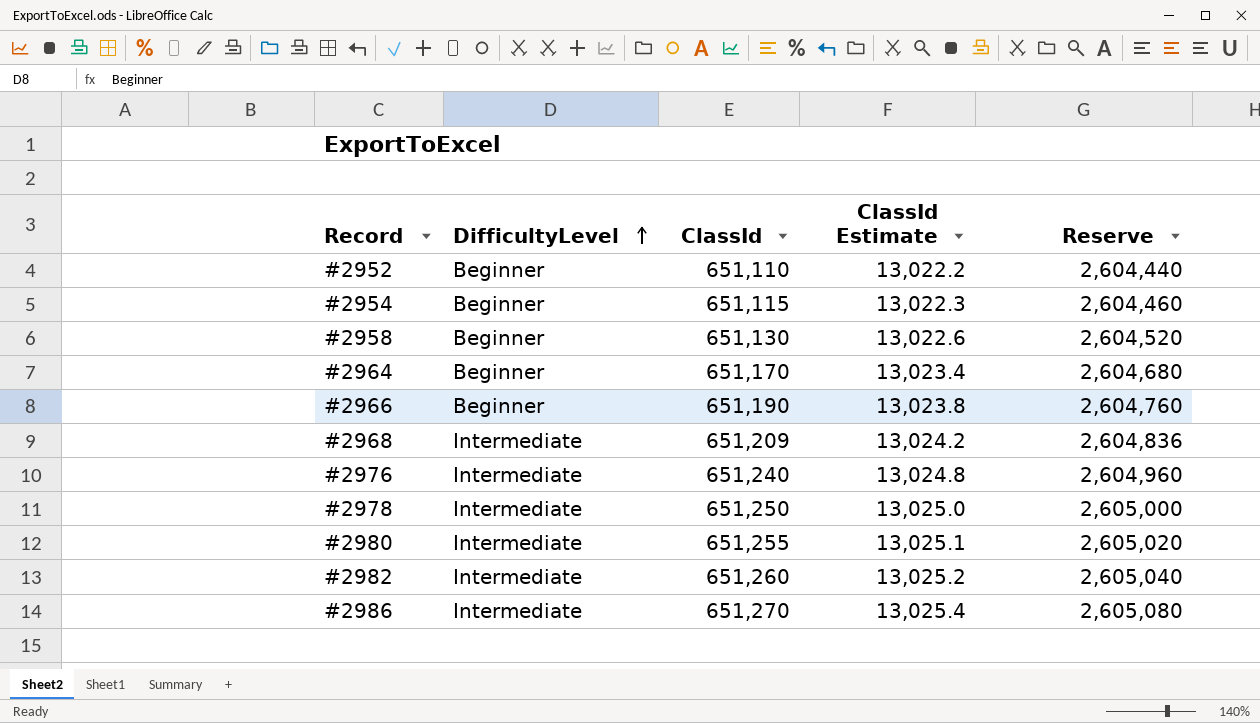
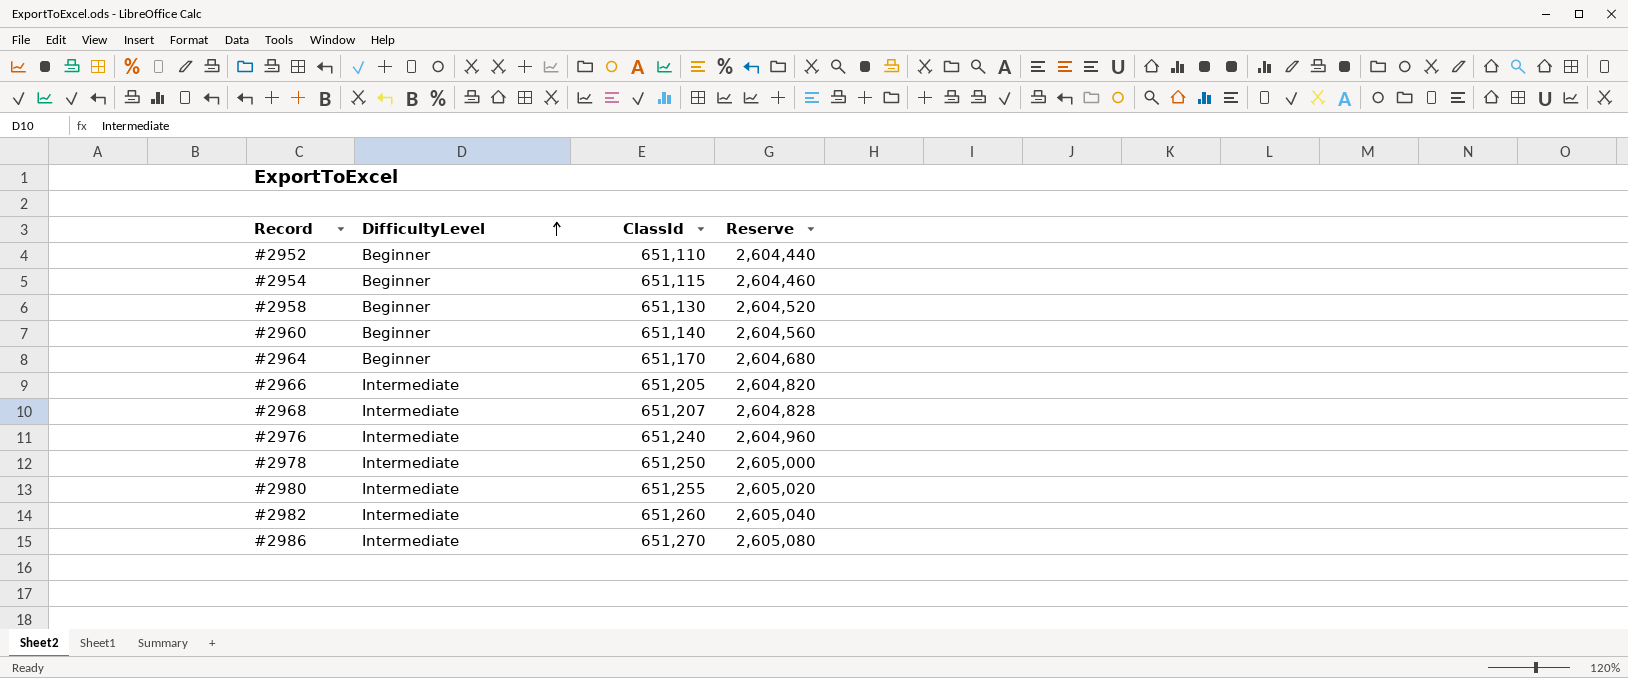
column ClassId Estimate | formula: [ClassId] * 0.02 -> none
row #2960: none -> Beginner | 651,140 | 2,604,560
#2966 | DifficultyLevel: Beginner -> Intermediate
#2966 | ClassId: 651,190 -> 651,205
#2966 | Reserve: 2,604,760 -> 2,604,820
#2968 | ClassId: 651,209 -> 651,207
#2968 | Reserve: 2,604,836 -> 2,604,828

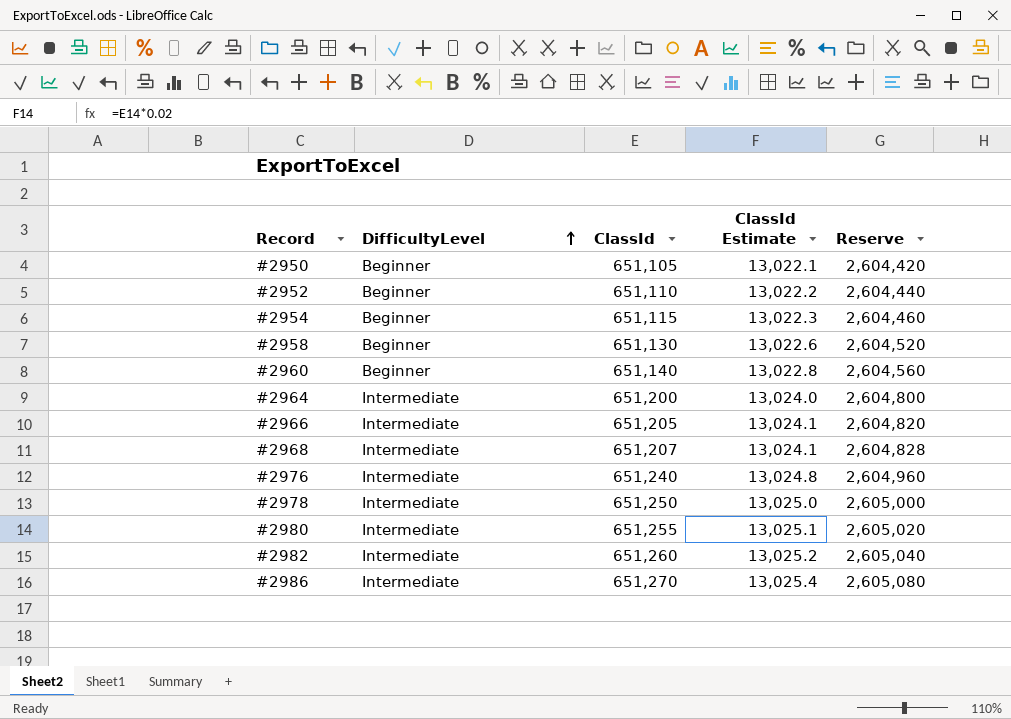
column ClassId Estimate | formula: none -> [ClassId] * 0.02
row #2950: none -> Beginner | 651,105 | 13,022.1 | 2,604,420
#2964 | DifficultyLevel: Beginner -> Intermediate
#2964 | ClassId: 651,170 -> 651,200
#2964 | Reserve: 2,604,680 -> 2,604,800

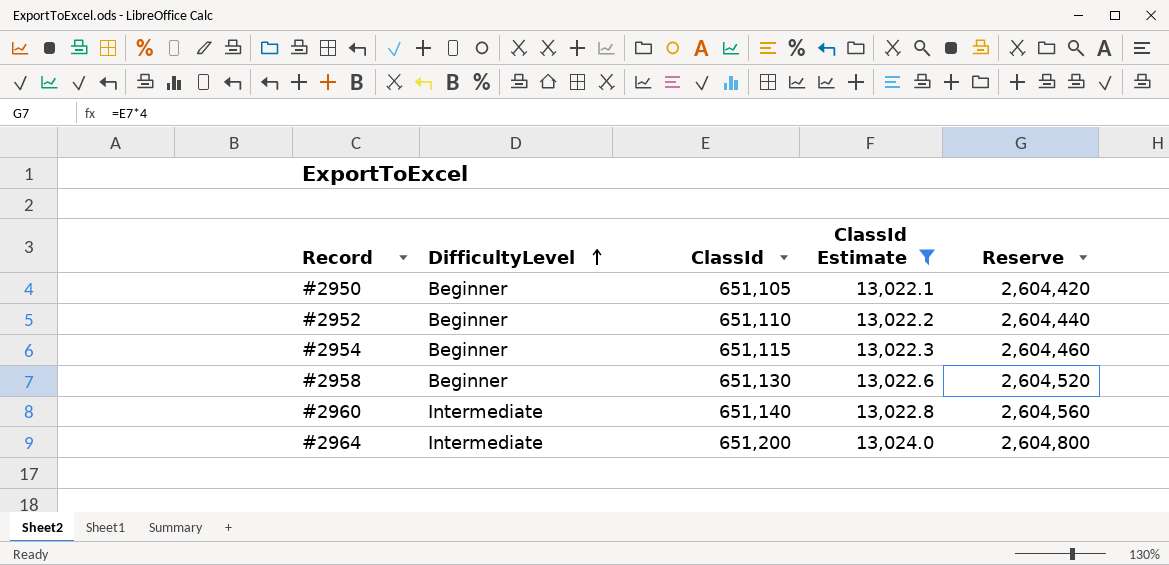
filter: none -> ClassId Estimate <= 13,024.0
#2960 | DifficultyLevel: Beginner -> Intermediate

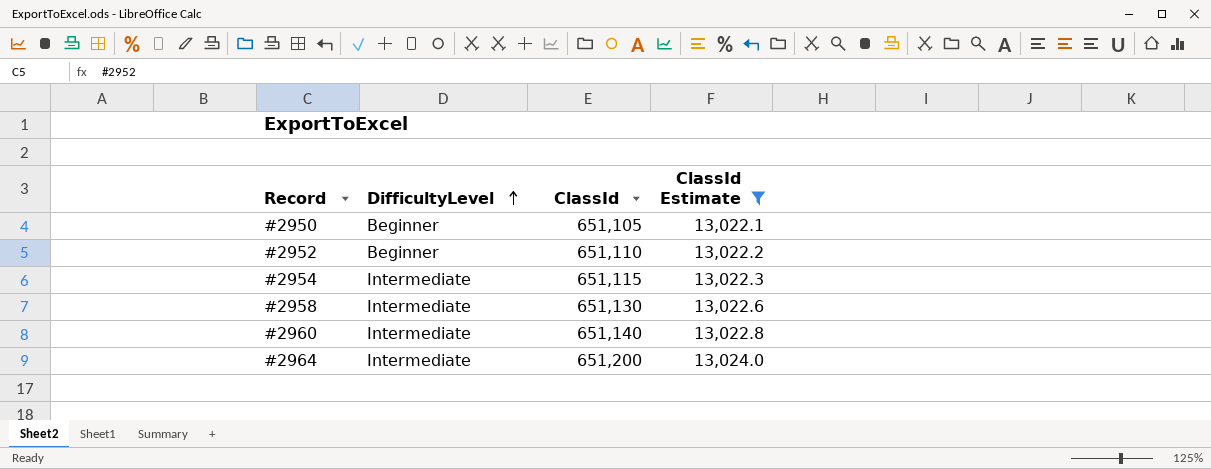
column Reserve | formula: [ClassId] * 4 -> none
#2954 | DifficultyLevel: Beginner -> Intermediate
#2958 | DifficultyLevel: Beginner -> Intermediate

